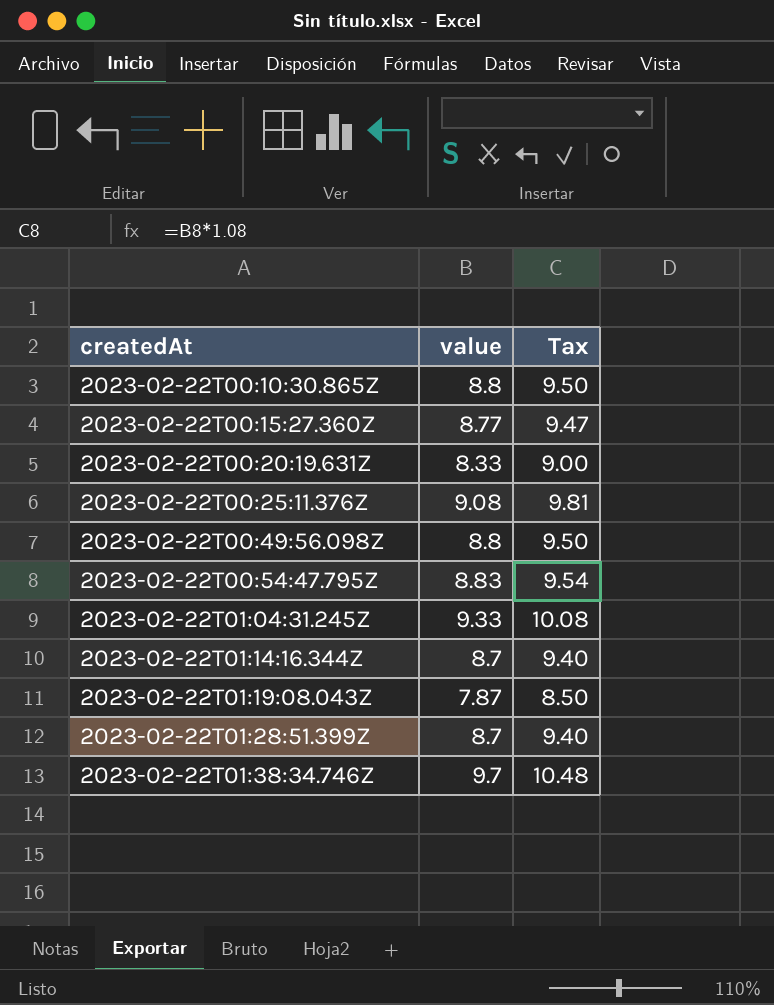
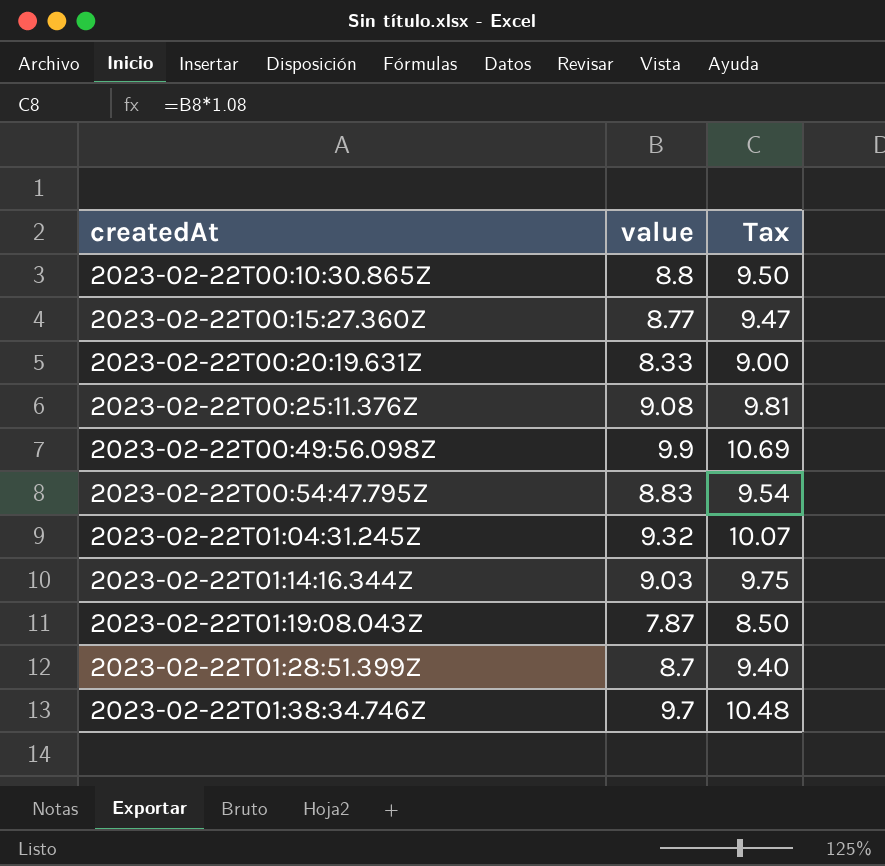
2023-02-22T00:49:56.098Z | value: 8.8 -> 9.9
2023-02-22T00:49:56.098Z | Tax: 9.50 -> 10.69
2023-02-22T01:04:31.245Z | value: 9.33 -> 9.32
2023-02-22T01:04:31.245Z | Tax: 10.08 -> 10.07
2023-02-22T01:14:16.344Z | value: 8.7 -> 9.03
2023-02-22T01:14:16.344Z | Tax: 9.40 -> 9.75

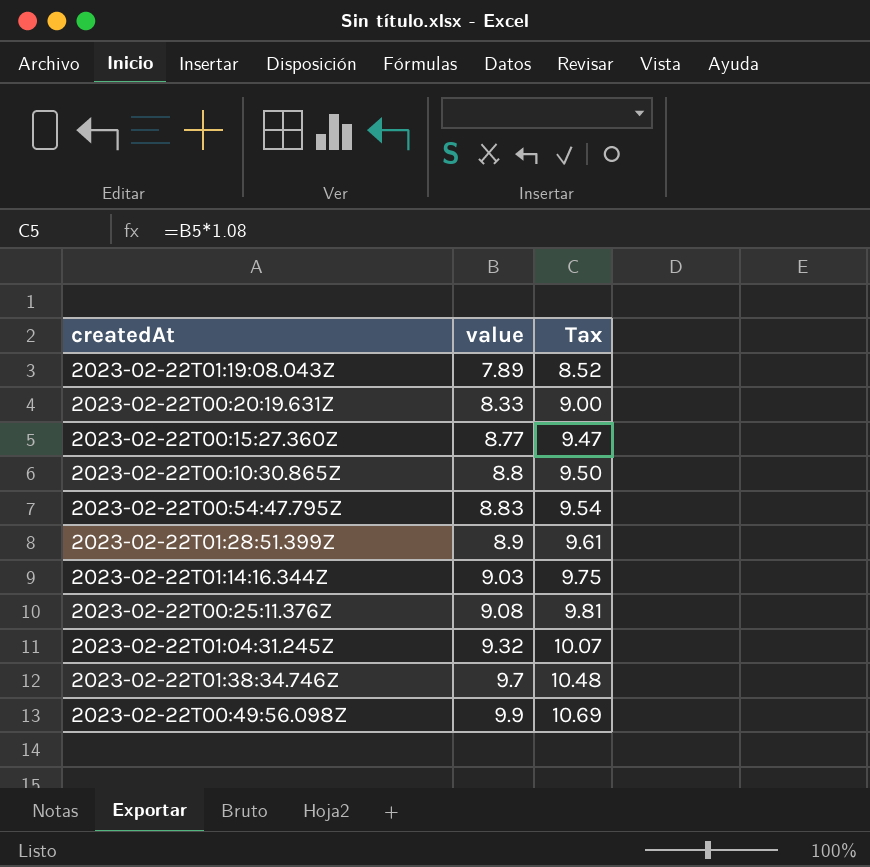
row order: createdAt ascending -> value ascending
2023-02-22T01:19:08.043Z | value: 7.87 -> 7.89
2023-02-22T01:19:08.043Z | Tax: 8.50 -> 8.52
2023-02-22T01:28:51.399Z | value: 8.7 -> 8.9
2023-02-22T01:28:51.399Z | Tax: 9.40 -> 9.61

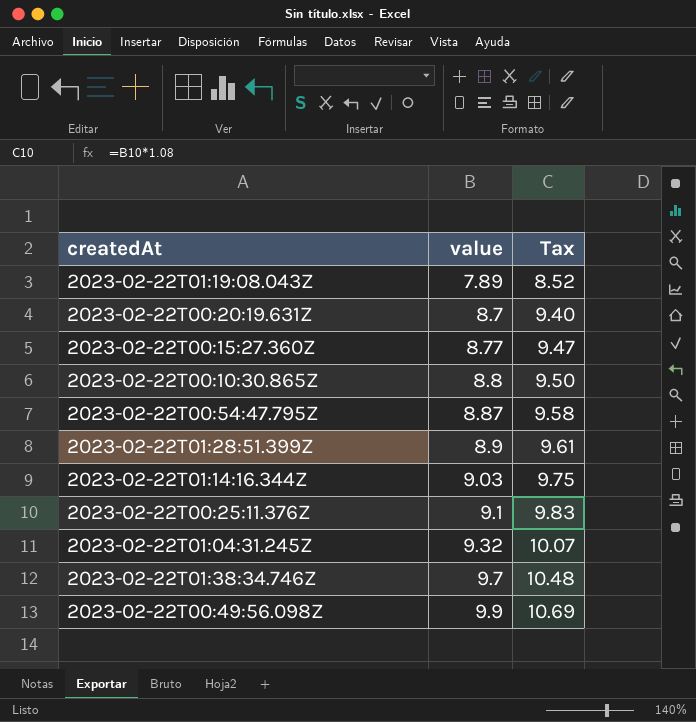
2023-02-22T00:20:19.631Z | value: 8.33 -> 8.7
2023-02-22T00:20:19.631Z | Tax: 9.00 -> 9.40
2023-02-22T00:54:47.795Z | value: 8.83 -> 8.87
2023-02-22T00:54:47.795Z | Tax: 9.54 -> 9.58
2023-02-22T00:25:11.376Z | value: 9.08 -> 9.1
2023-02-22T00:25:11.376Z | Tax: 9.81 -> 9.83

